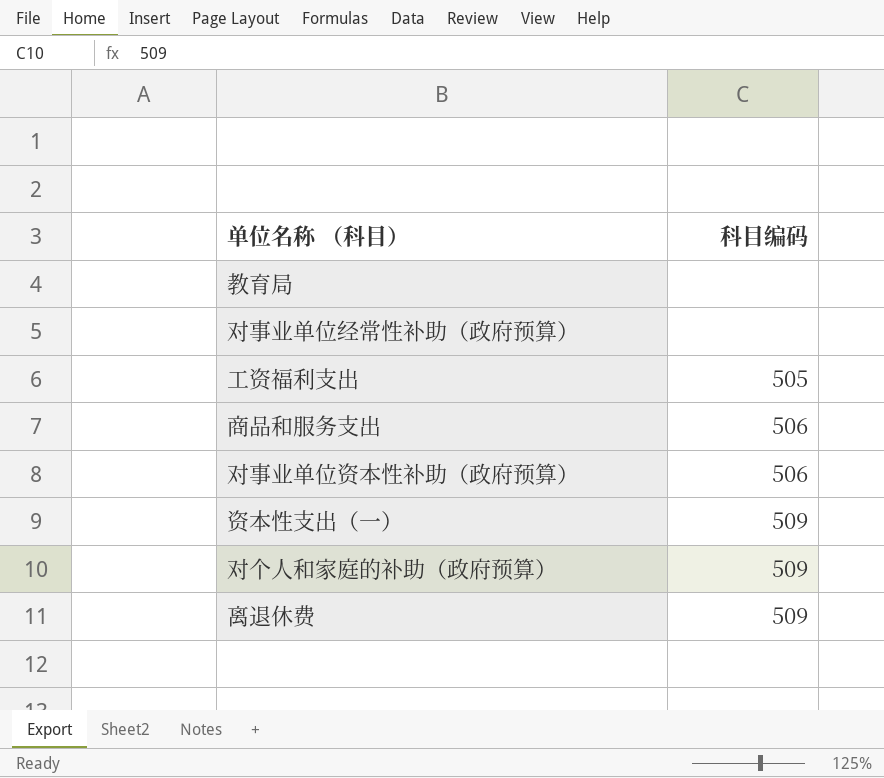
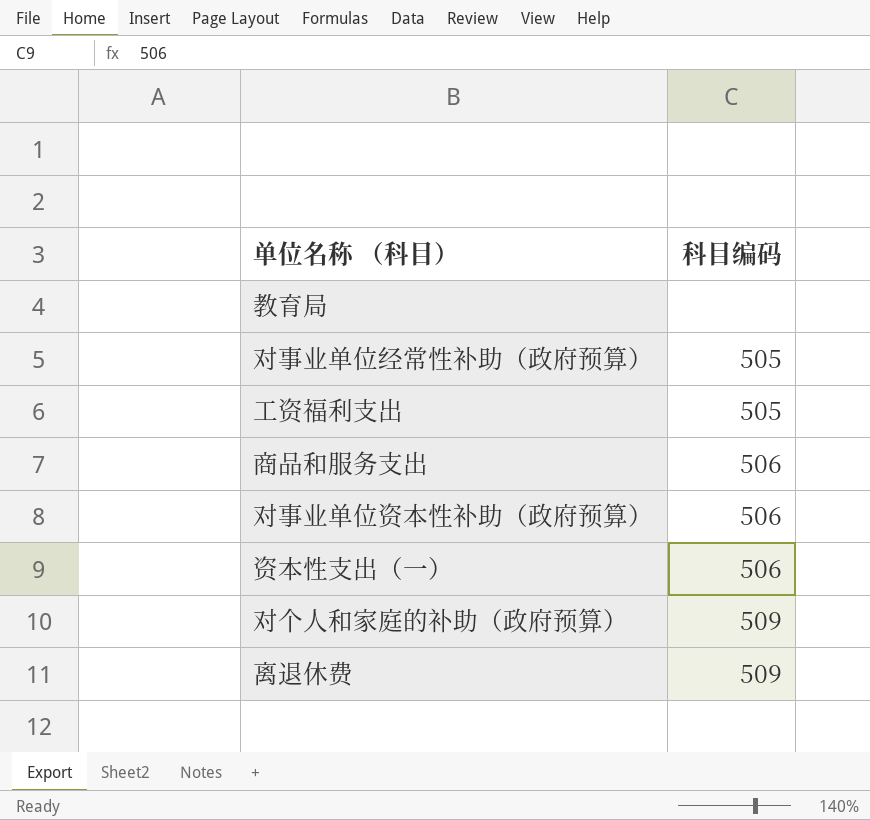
对事业单位经常性补助（政府预算） | 科目编码: none -> 505
资本性支出（一） | 科目编码: 509 -> 506

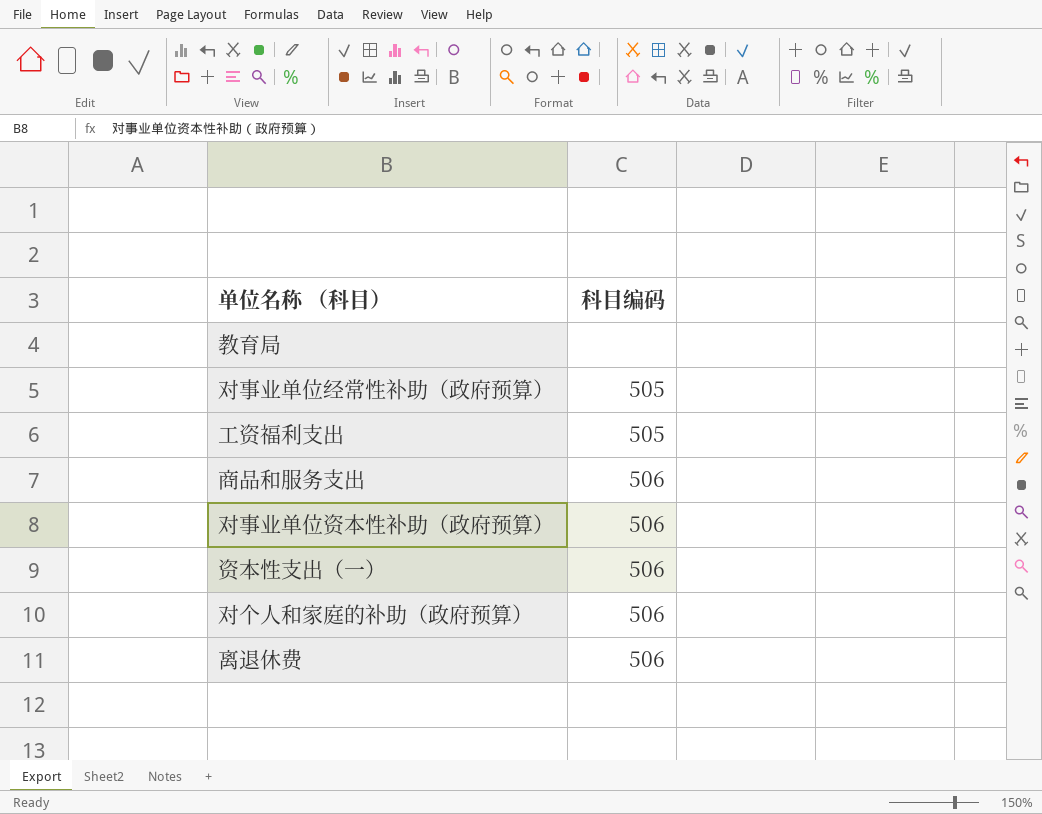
对个人和家庭的补助（政府预算） | 科目编码: 509 -> 506
离退休费 | 科目编码: 509 -> 506

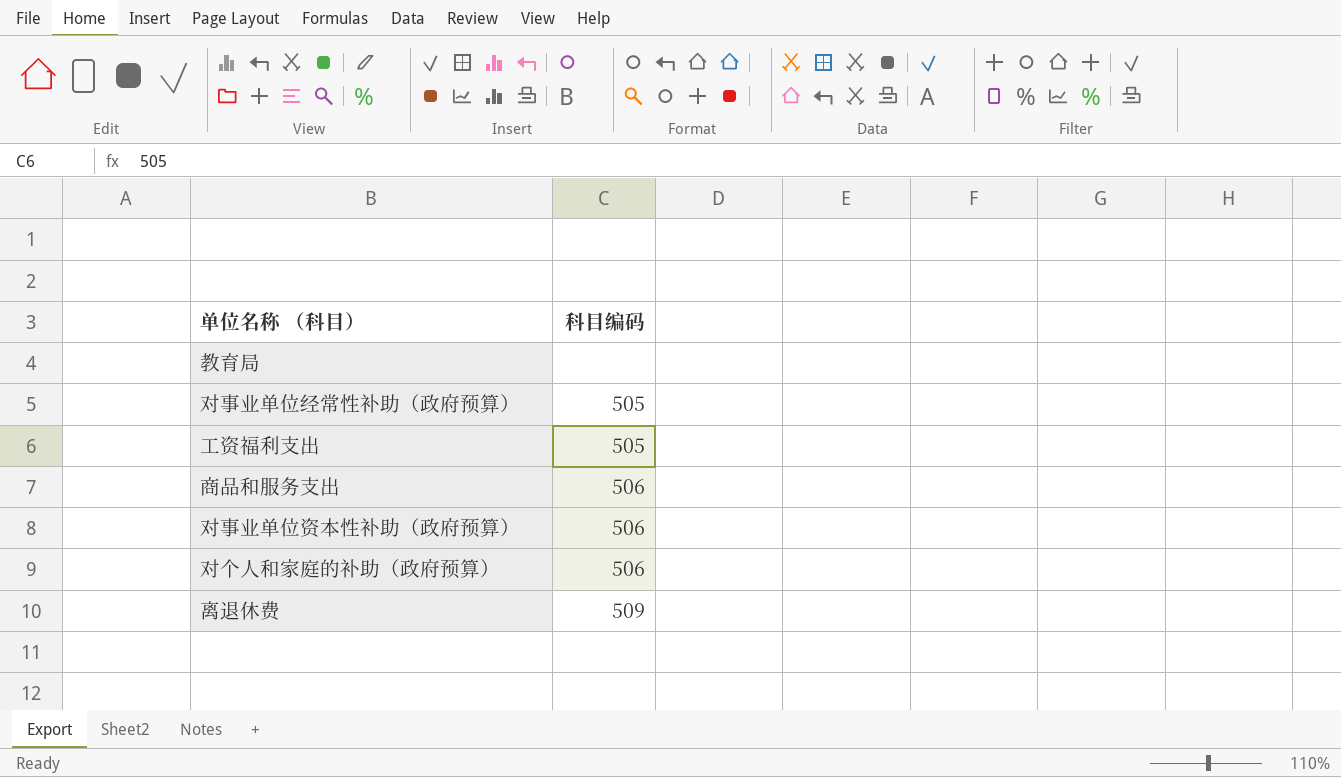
row 资本性支出（一）: 506 -> none
离退休费 | 科目编码: 506 -> 509

